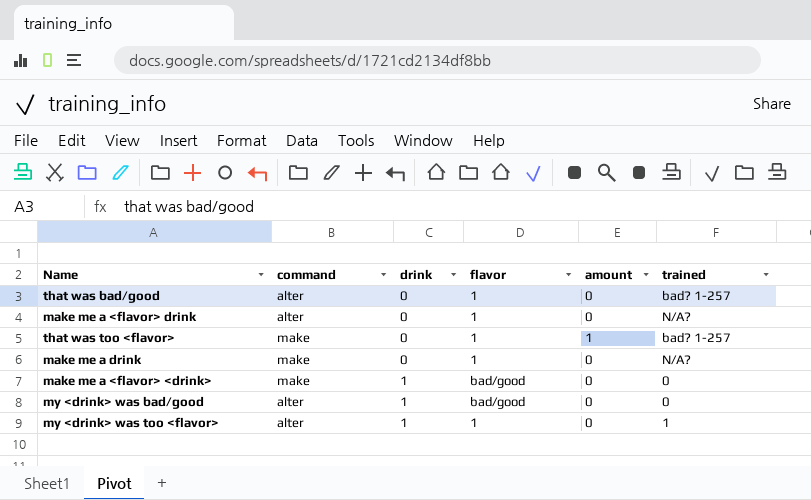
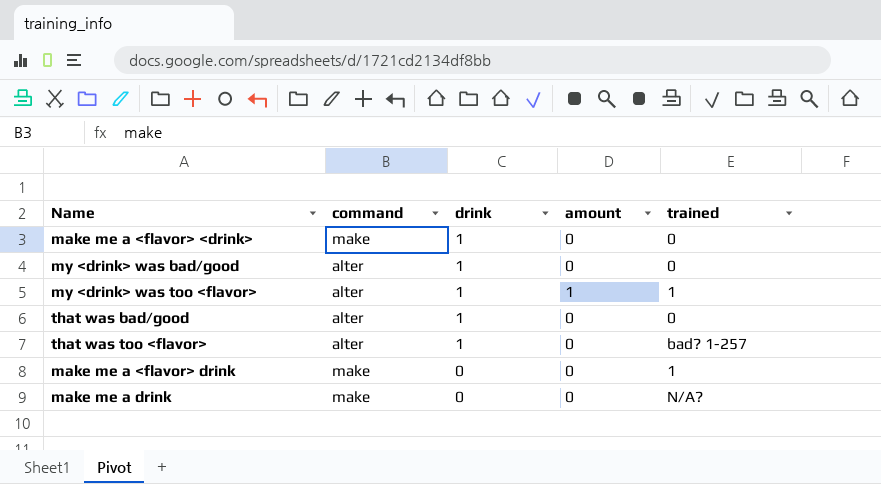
row order: drink ascending -> drink descending
column flavor | position: 4 -> none
my <drink> was too <flavor> | amount: 0 -> 1
that was bad/good | drink: 0 -> 1
that was bad/good | trained: bad? 1-257 -> 0
that was too <flavor> | command: make -> alter
that was too <flavor> | drink: 0 -> 1
that was too <flavor> | amount: 1 -> 0
make me a <flavor> drink | command: alter -> make
make me a <flavor> drink | trained: N/A? -> 1

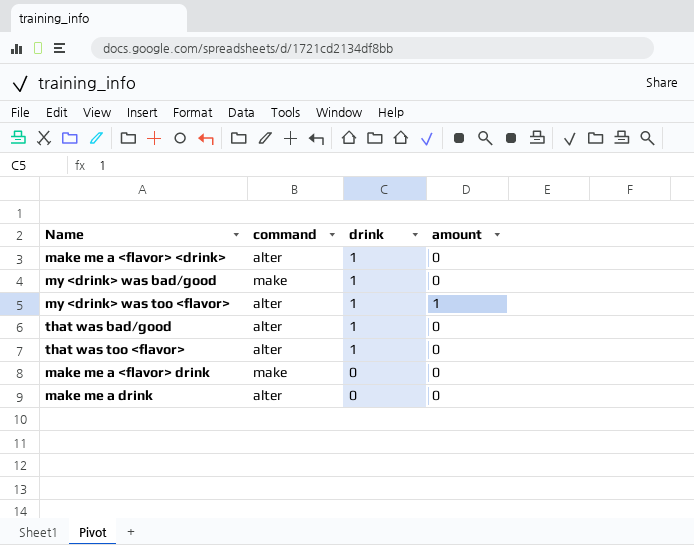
column trained | position: 5 -> none
make me a <flavor> <drink> | command: make -> alter
my <drink> was bad/good | command: alter -> make
make me a drink | command: make -> alter

